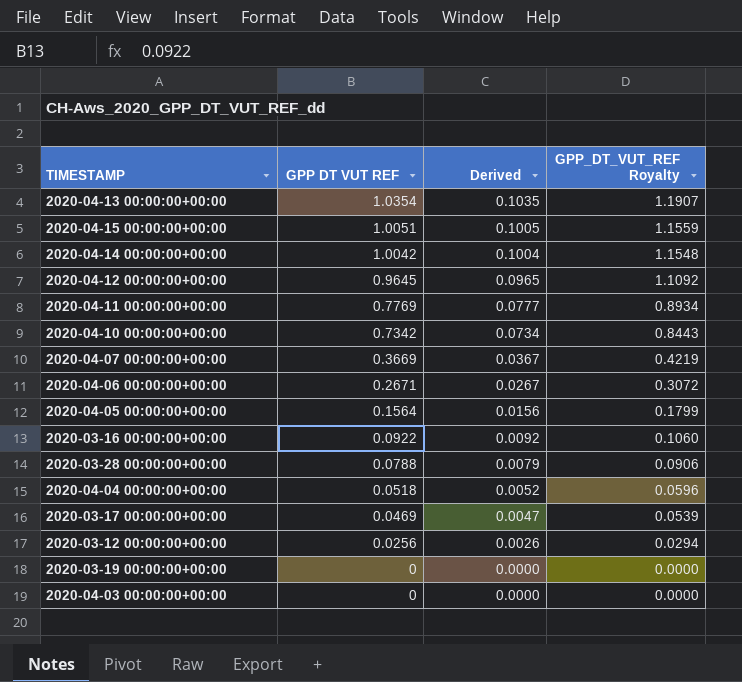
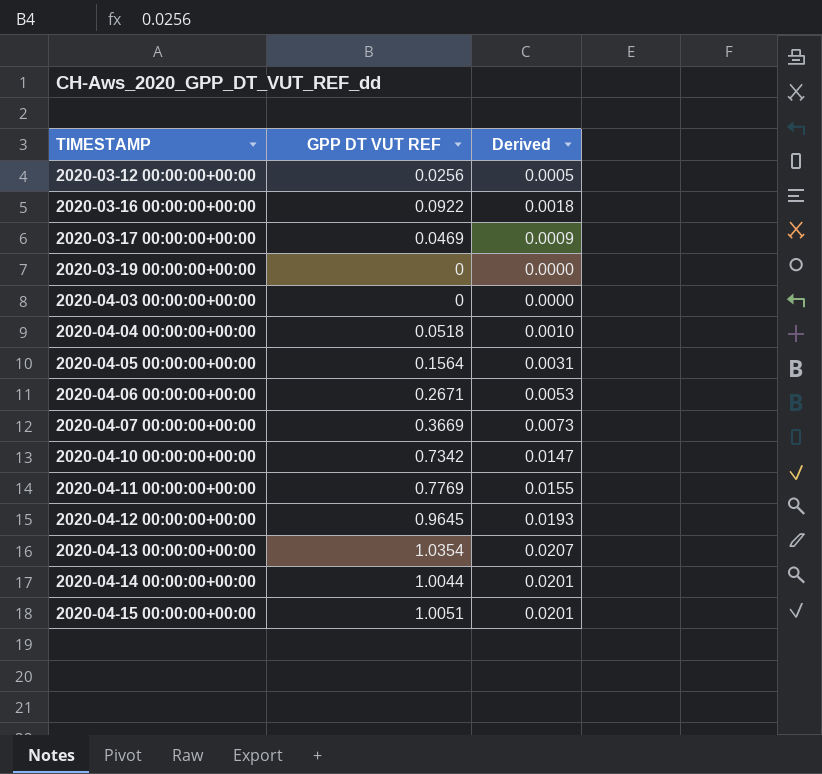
row order: GPP DT VUT REF descending -> TIMESTAMP ascending
column GPP_DT_VUT_REF Royalty | formula: [GPP DT VUT REF] * 1.15 -> none
column Derived | formula: [GPP DT VUT REF] * 0.1 -> [GPP DT VUT REF] * 0.02
row 2020-03-28 00:00:00+00:00: 0.0788 | 0.0079 | 0.0906 -> none
2020-04-14 00:00:00+00:00 | GPP DT VUT REF: 1.0042 -> 1.0044

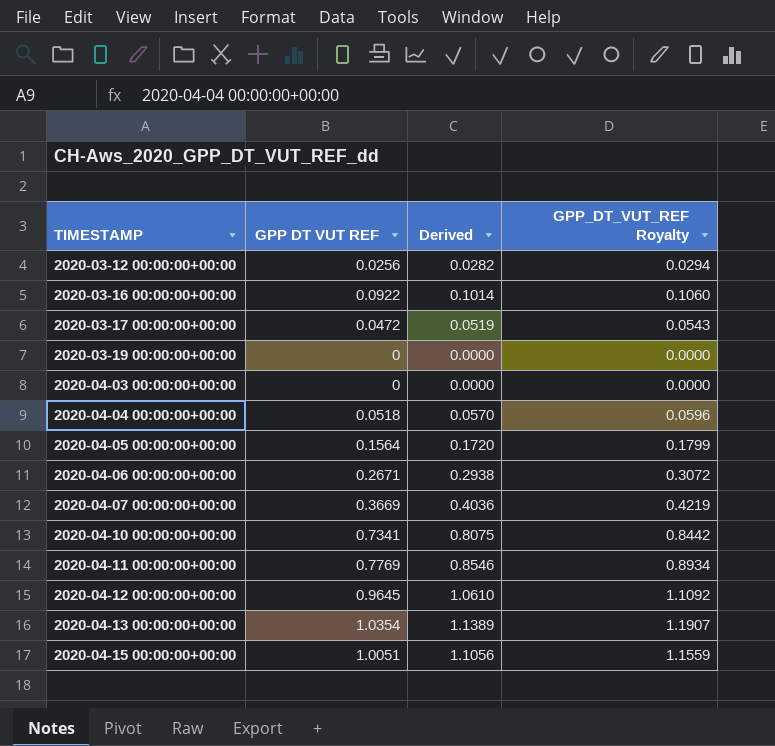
column Derived | formula: [GPP DT VUT REF] * 0.02 -> [GPP DT VUT REF] * 1.1
column GPP_DT_VUT_REF Royalty | formula: none -> [GPP DT VUT REF] * 1.15
row 2020-04-14 00:00:00+00:00: 1.0044 | 0.0201 -> none
2020-03-17 00:00:00+00:00 | GPP DT VUT REF: 0.0469 -> 0.0472
2020-04-10 00:00:00+00:00 | GPP DT VUT REF: 0.7342 -> 0.7341

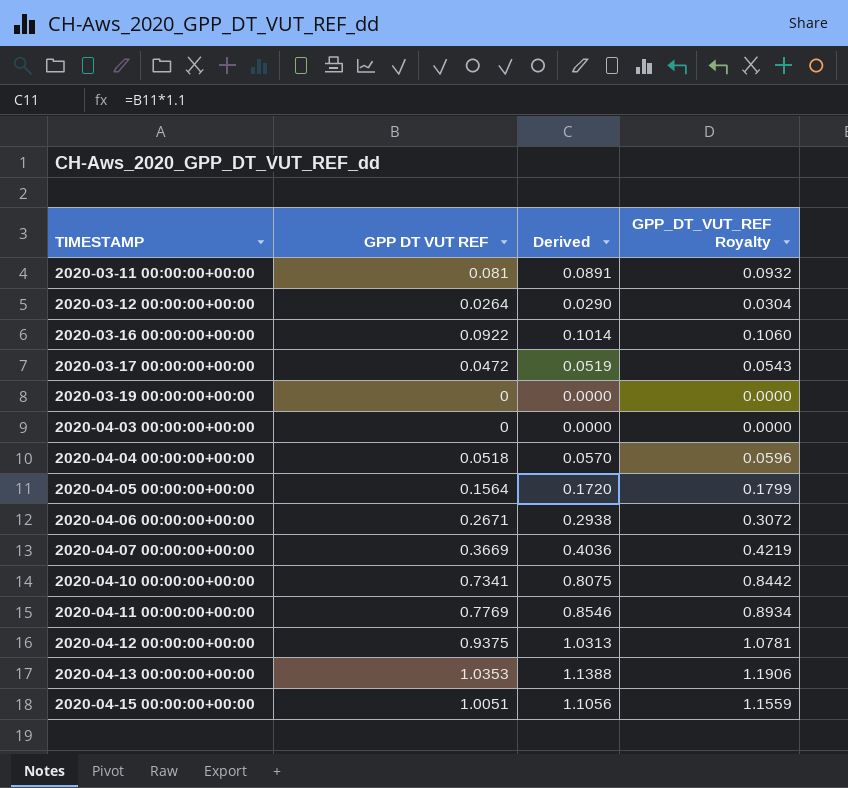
row 2020-03-11 00:00:00+00:00: none -> 0.081 | 0.0891 | 0.0932
2020-03-12 00:00:00+00:00 | GPP DT VUT REF: 0.0256 -> 0.0264
2020-03-12 00:00:00+00:00 | Derived: 0.0282 -> 0.0290
2020-03-12 00:00:00+00:00 | GPP_DT_VUT_REF Royalty: 0.0294 -> 0.0304
2020-04-12 00:00:00+00:00 | GPP DT VUT REF: 0.9645 -> 0.9375
2020-04-12 00:00:00+00:00 | Derived: 1.0610 -> 1.0313
2020-04-12 00:00:00+00:00 | GPP_DT_VUT_REF Royalty: 1.1092 -> 1.0781
2020-04-13 00:00:00+00:00 | GPP DT VUT REF: 1.0354 -> 1.0353
2020-04-13 00:00:00+00:00 | Derived: 1.1389 -> 1.1388
2020-04-13 00:00:00+00:00 | GPP_DT_VUT_REF Royalty: 1.1907 -> 1.1906

